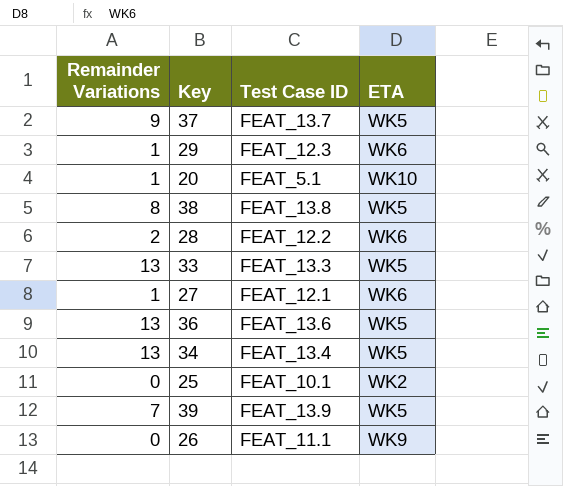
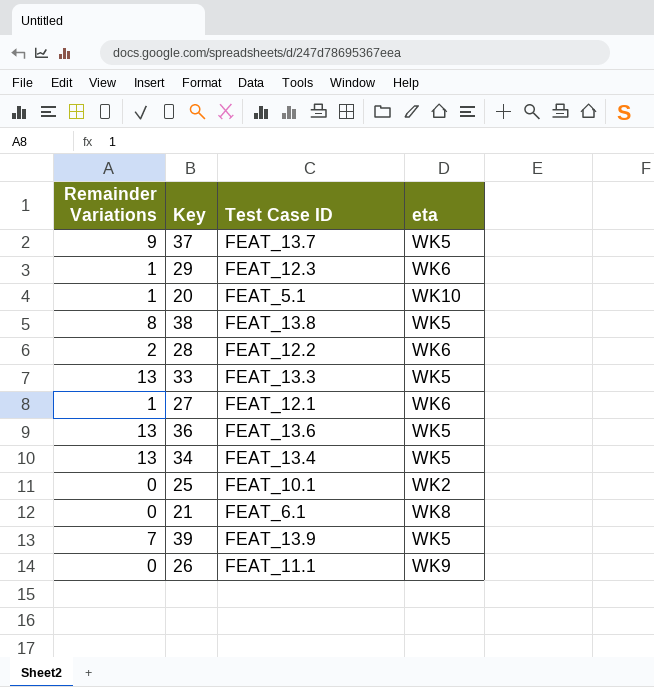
column name: ETA -> eta
row 21: none -> 0 | FEAT_6.1 | WK8

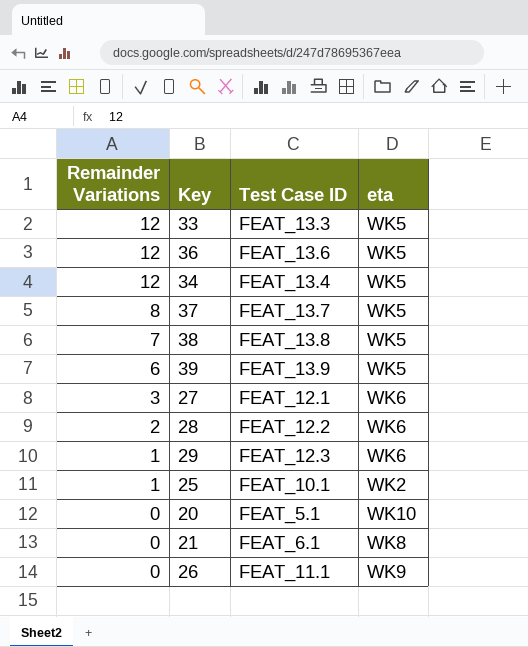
row order: none -> Remainder Variations descending
33 | Remainder Variations: 13 -> 12
36 | Remainder Variations: 13 -> 12
34 | Remainder Variations: 13 -> 12
37 | Remainder Variations: 9 -> 8
38 | Remainder Variations: 8 -> 7
39 | Remainder Variations: 7 -> 6
27 | Remainder Variations: 1 -> 3
25 | Remainder Variations: 0 -> 1
20 | Remainder Variations: 1 -> 0

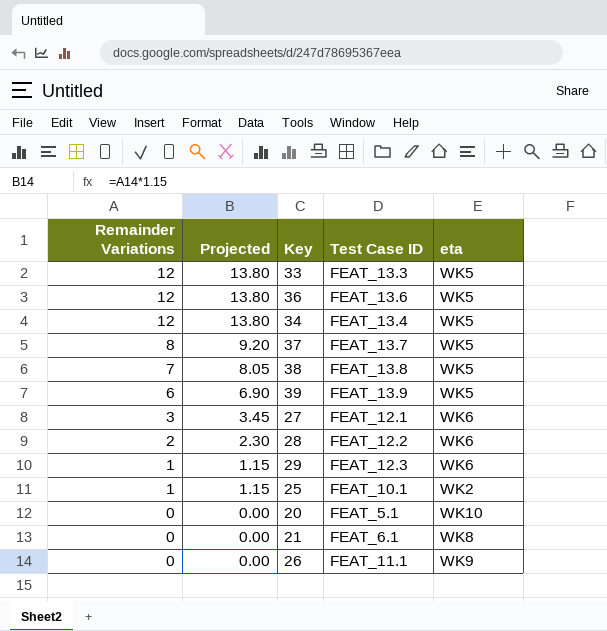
column Projected | formula: none -> [Remainder Variations] * 1.15

